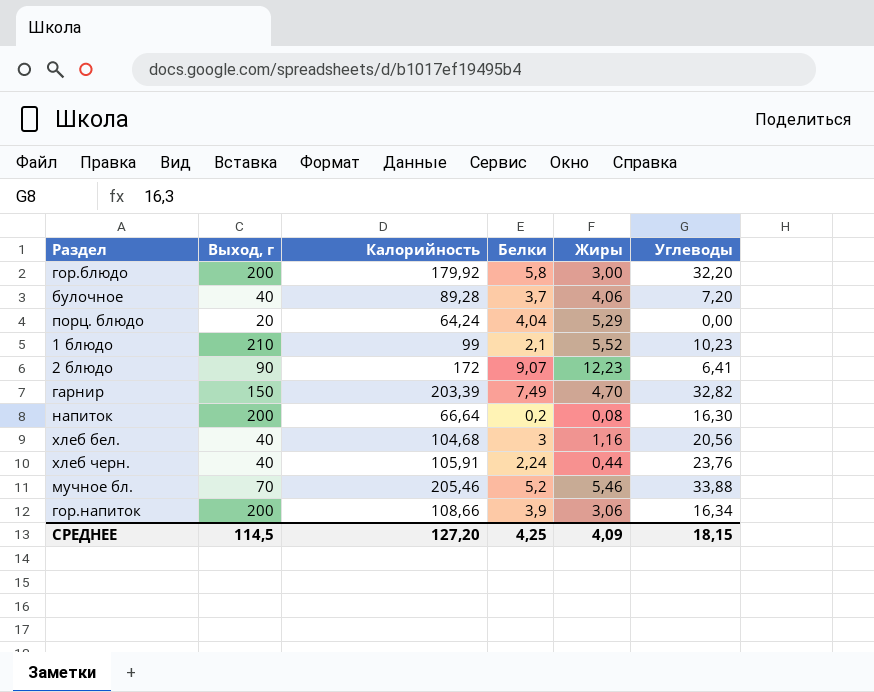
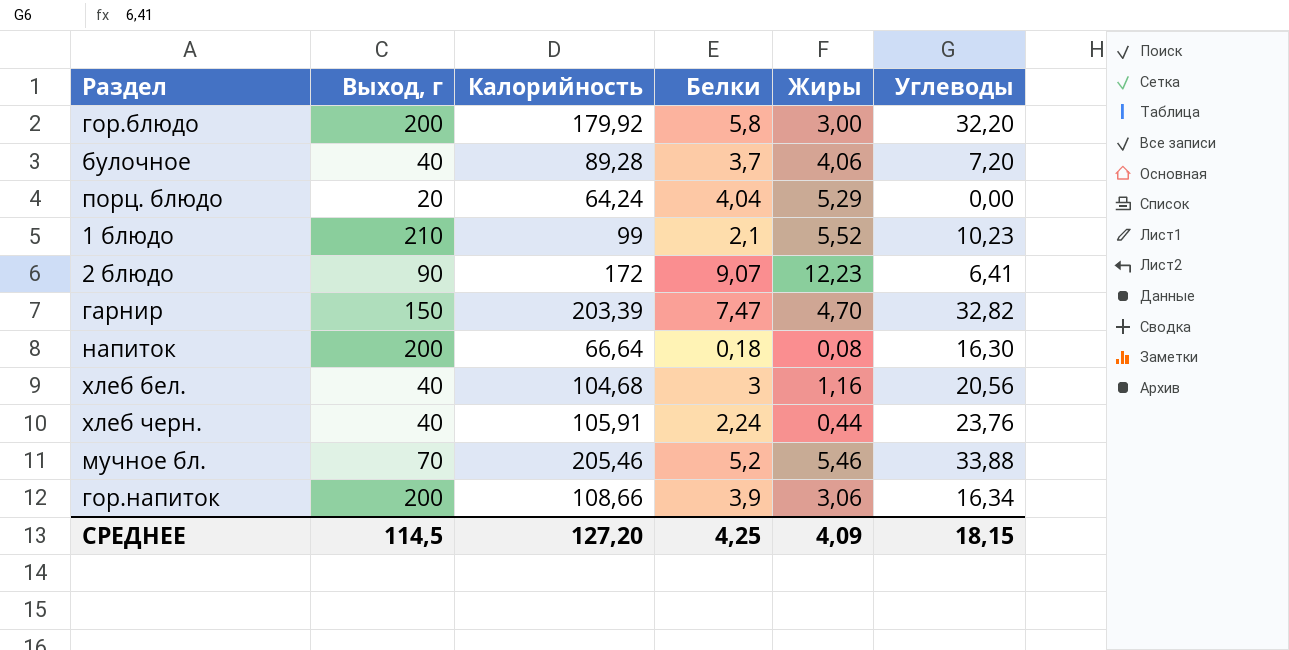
гарнир | Белки: 7,49 -> 7,47
напиток | Белки: 0,2 -> 0,18

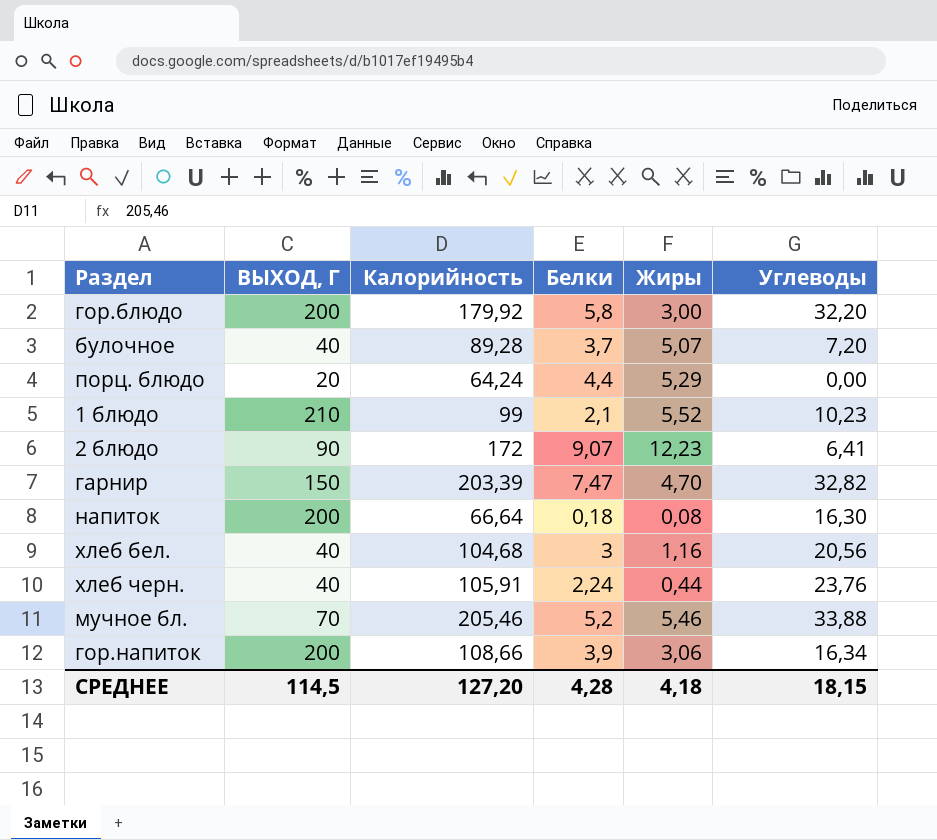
column name: Выход, г -> ВЫХОД, Г
булочное | Жиры: 4,06 -> 5,07
порц. блюдо | Белки: 4,04 -> 4,4
СРЕДНЕЕ | Белки: 4,25 -> 4,28
СРЕДНЕЕ | Жиры: 4,09 -> 4,18

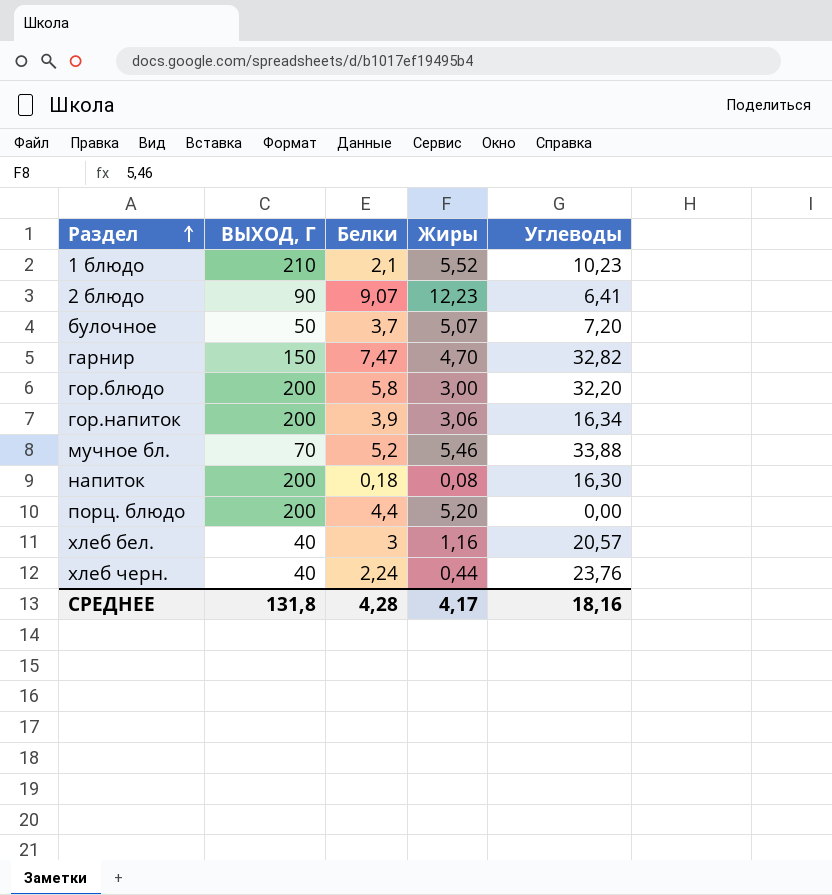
row order: none -> Раздел ascending
column Калорийность | position: 3 -> none
булочное | ВЫХОД, Г: 40 -> 50
порц. блюдо | ВЫХОД, Г: 20 -> 200
порц. блюдо | Жиры: 5,29 -> 5,20
хлеб бел. | Углеводы: 20,56 -> 20,57
СРЕДНЕЕ | ВЫХОД, Г: 114,5 -> 131,8
СРЕДНЕЕ | Жиры: 4,18 -> 4,17
СРЕДНЕЕ | Углеводы: 18,15 -> 18,16

